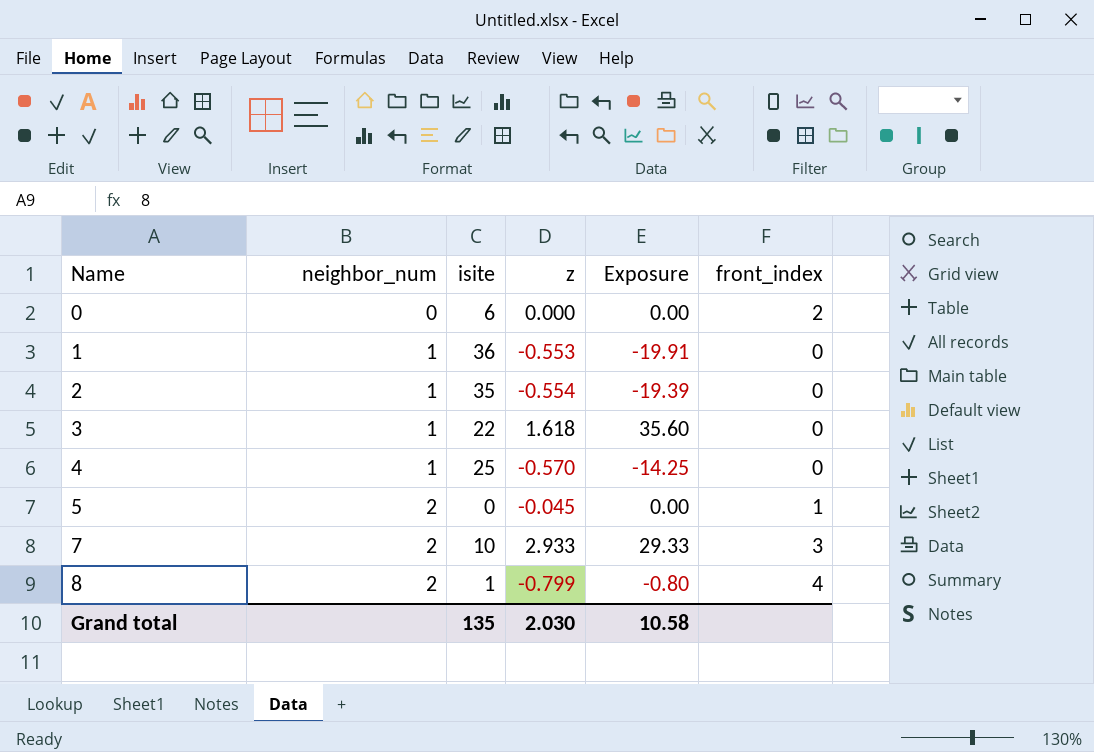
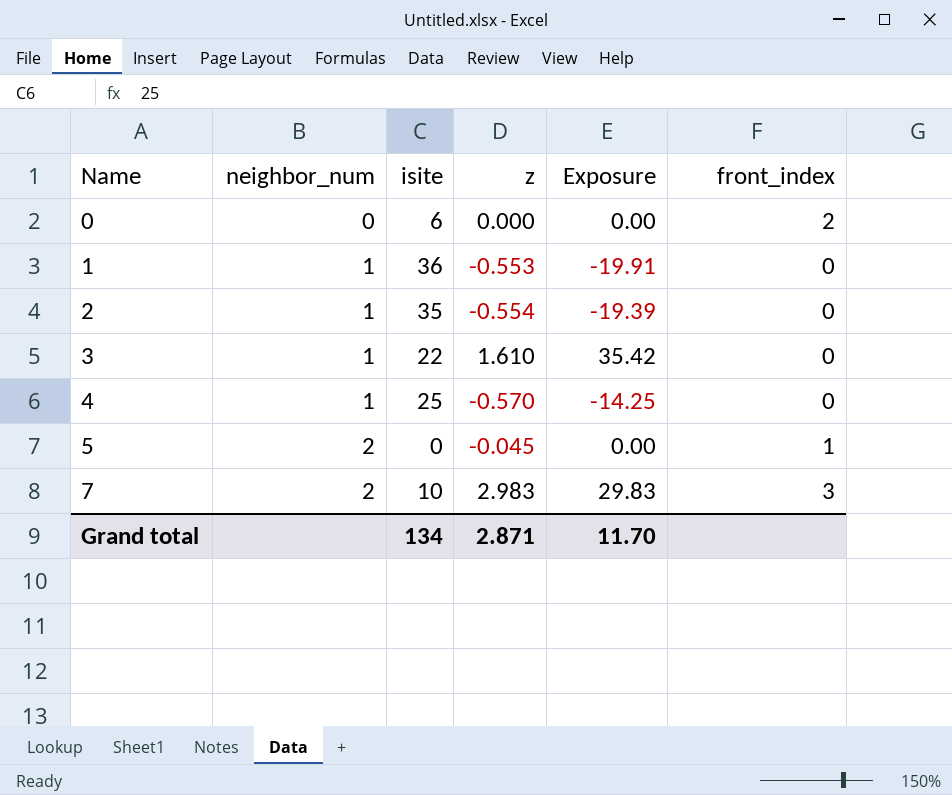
row 8: 2 | 1 | -0.799 | -0.80 | 4 -> none
3 | z: 1.618 -> 1.610
3 | Exposure: 35.60 -> 35.42
7 | z: 2.933 -> 2.983
7 | Exposure: 29.33 -> 29.83
Grand total | isite: 135 -> 134
Grand total | z: 2.030 -> 2.871
Grand total | Exposure: 10.58 -> 11.70

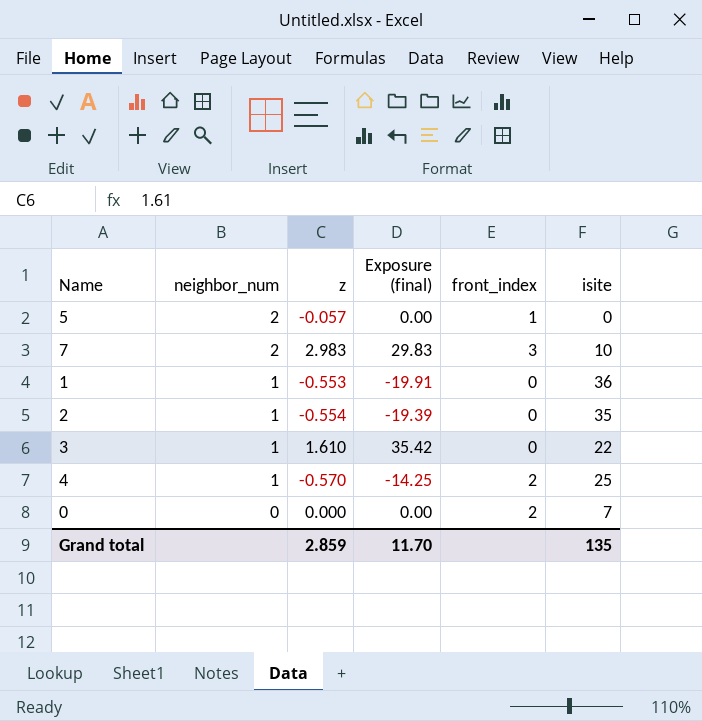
row order: Name ascending -> neighbor_num descending
column name: Exposure -> Exposure (final)
column isite | position: 3 -> 6
5 | z: -0.045 -> -0.057
4 | front_index: 0 -> 2
0 | isite: 6 -> 7
Grand total | z: 2.871 -> 2.859
Grand total | isite: 134 -> 135

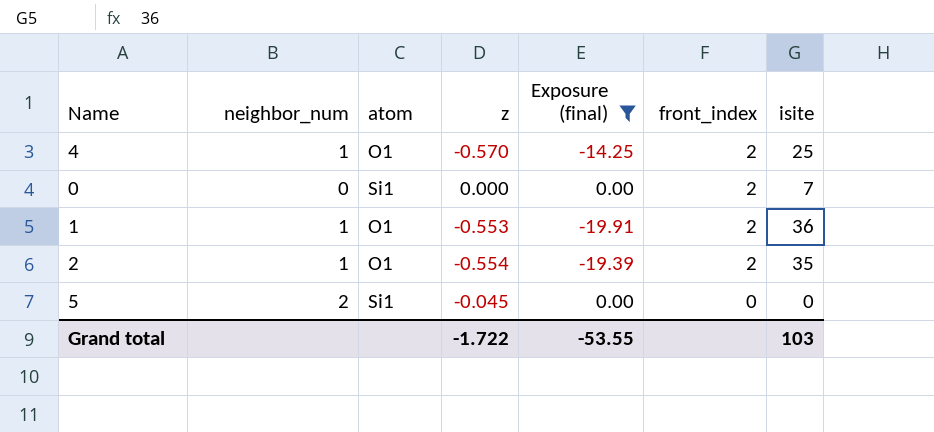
filter: none -> Exposure (final) <= 0.00
row order: neighbor_num descending -> front_index descending
column atom | position: none -> 3
1 | front_index: 0 -> 2
2 | front_index: 0 -> 2
5 | z: -0.057 -> -0.045
5 | front_index: 1 -> 0
Grand total | z: 2.859 -> -1.722
Grand total | Exposure (final): 11.70 -> -53.55
Grand total | isite: 135 -> 103

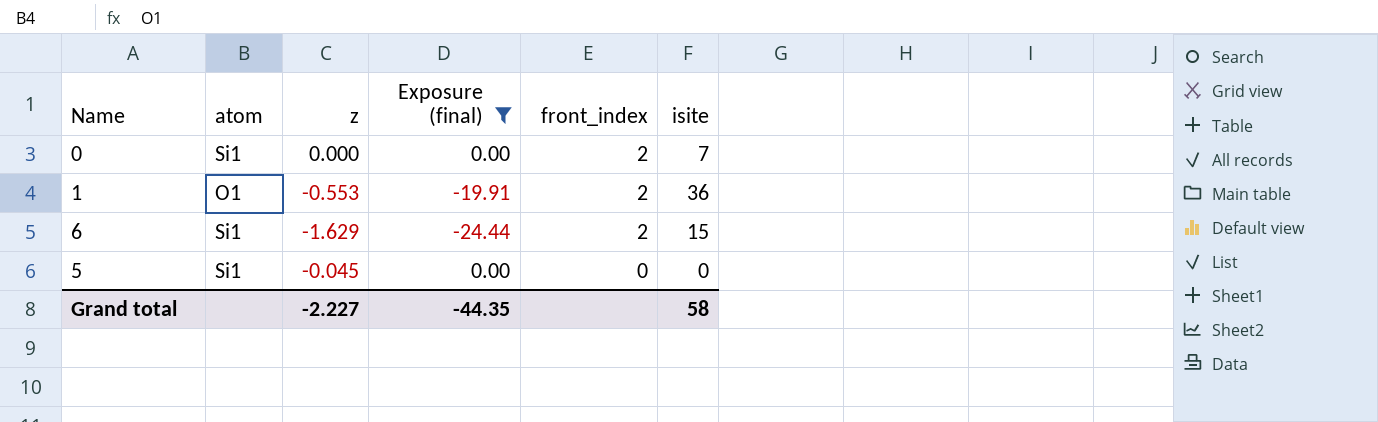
column neighbor_num | position: 2 -> none
row 4: 1 | O1 | -0.570 | -14.25 | 2 | 25 -> none
row 2: 1 | O1 | -0.554 | -19.39 | 2 | 35 -> none
row 6: none -> Si1 | -1.629 | -24.44 | 2 | 15
Grand total | z: -1.722 -> -2.227
Grand total | Exposure (final): -53.55 -> -44.35
Grand total | isite: 103 -> 58

